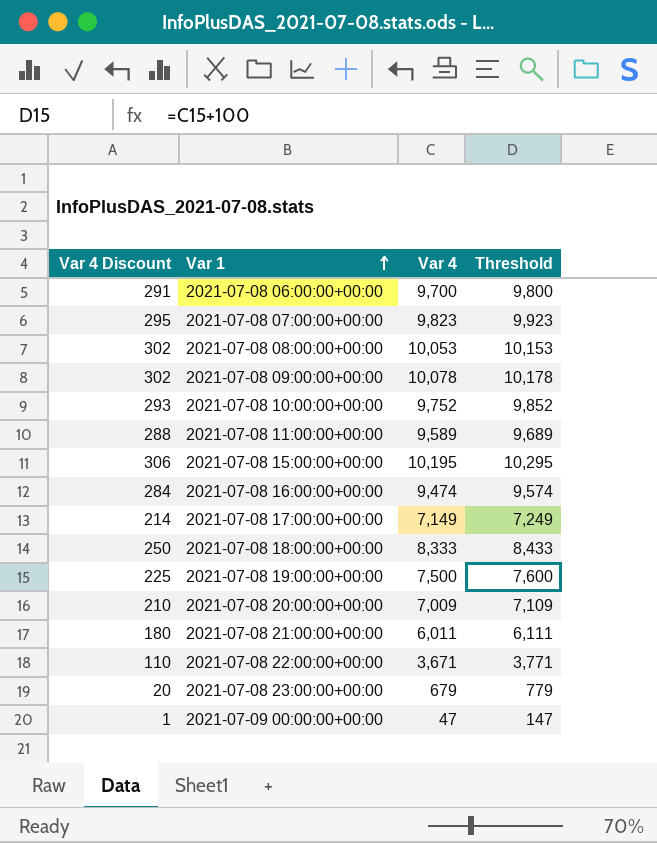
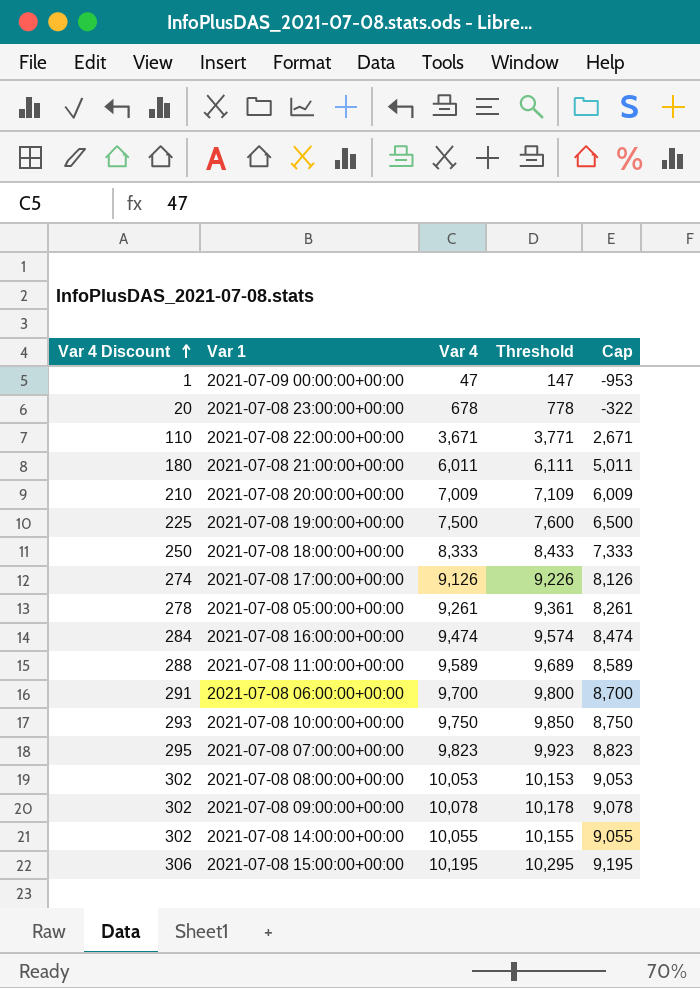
row order: Var 1 ascending -> Var 4 Discount ascending
column Cap | formula: none -> [Var 4] - 1000
2021-07-08 23:00:00+00:00 | Var 4: 679 -> 678
2021-07-08 23:00:00+00:00 | Threshold: 779 -> 778
2021-07-08 17:00:00+00:00 | Var 4 Discount: 214 -> 274
2021-07-08 17:00:00+00:00 | Var 4: 7,149 -> 9,126
2021-07-08 17:00:00+00:00 | Threshold: 7,249 -> 9,226
row 2021-07-08 05:00:00+00:00: none -> 278 | 9,261 | 9,361 | 8,261
2021-07-08 10:00:00+00:00 | Var 4: 9,752 -> 9,750
2021-07-08 10:00:00+00:00 | Threshold: 9,852 -> 9,850
row 2021-07-08 14:00:00+00:00: none -> 302 | 10,055 | 10,155 | 9,055

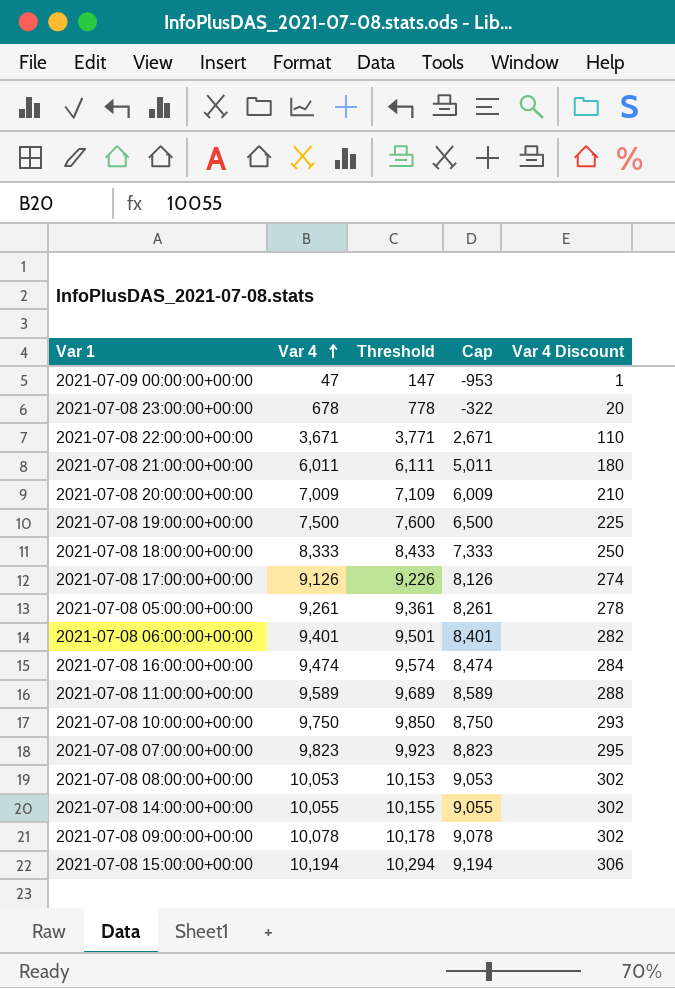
row order: Var 4 Discount ascending -> Var 4 ascending
column Var 4 Discount | position: 1 -> 5
2021-07-08 06:00:00+00:00 | Var 4: 9,700 -> 9,401
2021-07-08 06:00:00+00:00 | Threshold: 9,800 -> 9,501
2021-07-08 06:00:00+00:00 | Cap: 8,700 -> 8,401
2021-07-08 06:00:00+00:00 | Var 4 Discount: 291 -> 282
2021-07-08 15:00:00+00:00 | Var 4: 10,195 -> 10,194
2021-07-08 15:00:00+00:00 | Threshold: 10,295 -> 10,294
2021-07-08 15:00:00+00:00 | Cap: 9,195 -> 9,194

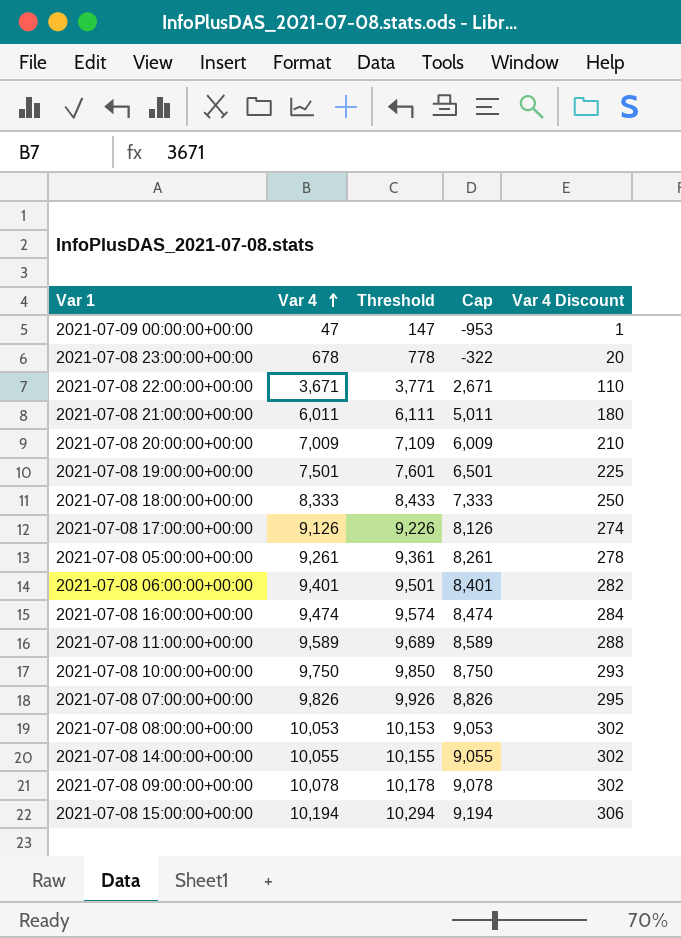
2021-07-08 19:00:00+00:00 | Var 4: 7,500 -> 7,501
2021-07-08 19:00:00+00:00 | Threshold: 7,600 -> 7,601
2021-07-08 19:00:00+00:00 | Cap: 6,500 -> 6,501
2021-07-08 07:00:00+00:00 | Var 4: 9,823 -> 9,826
2021-07-08 07:00:00+00:00 | Threshold: 9,923 -> 9,926
2021-07-08 07:00:00+00:00 | Cap: 8,823 -> 8,826

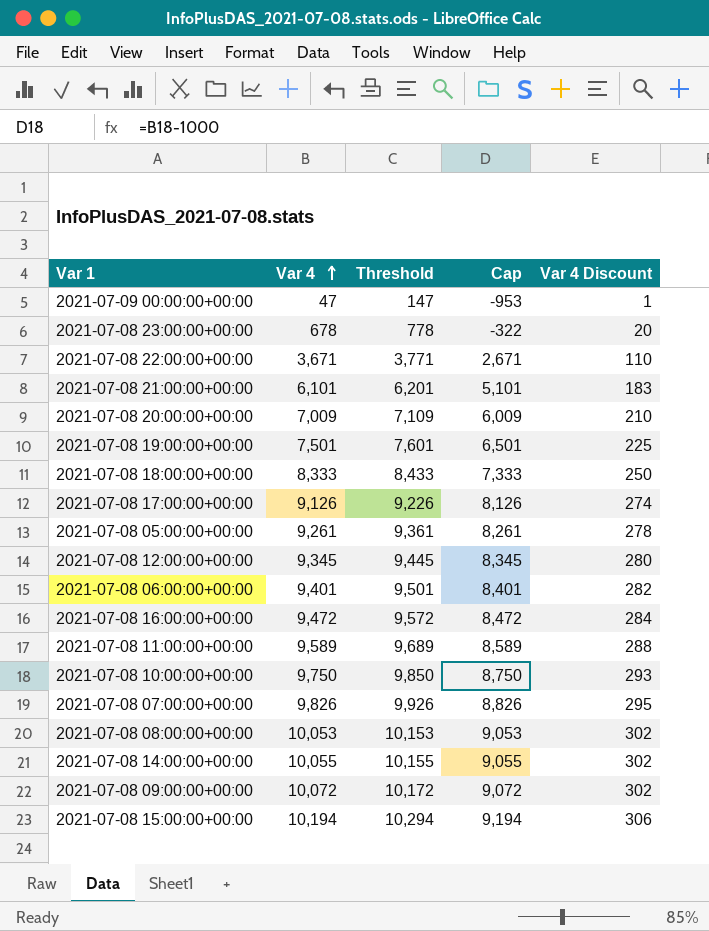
2021-07-08 21:00:00+00:00 | Var 4: 6,011 -> 6,101
2021-07-08 21:00:00+00:00 | Threshold: 6,111 -> 6,201
2021-07-08 21:00:00+00:00 | Cap: 5,011 -> 5,101
2021-07-08 21:00:00+00:00 | Var 4 Discount: 180 -> 183
row 2021-07-08 12:00:00+00:00: none -> 9,345 | 9,445 | 8,345 | 280
2021-07-08 16:00:00+00:00 | Var 4: 9,474 -> 9,472
2021-07-08 16:00:00+00:00 | Threshold: 9,574 -> 9,572
2021-07-08 16:00:00+00:00 | Cap: 8,474 -> 8,472
2021-07-08 09:00:00+00:00 | Var 4: 10,078 -> 10,072
2021-07-08 09:00:00+00:00 | Threshold: 10,178 -> 10,172
2021-07-08 09:00:00+00:00 | Cap: 9,078 -> 9,072

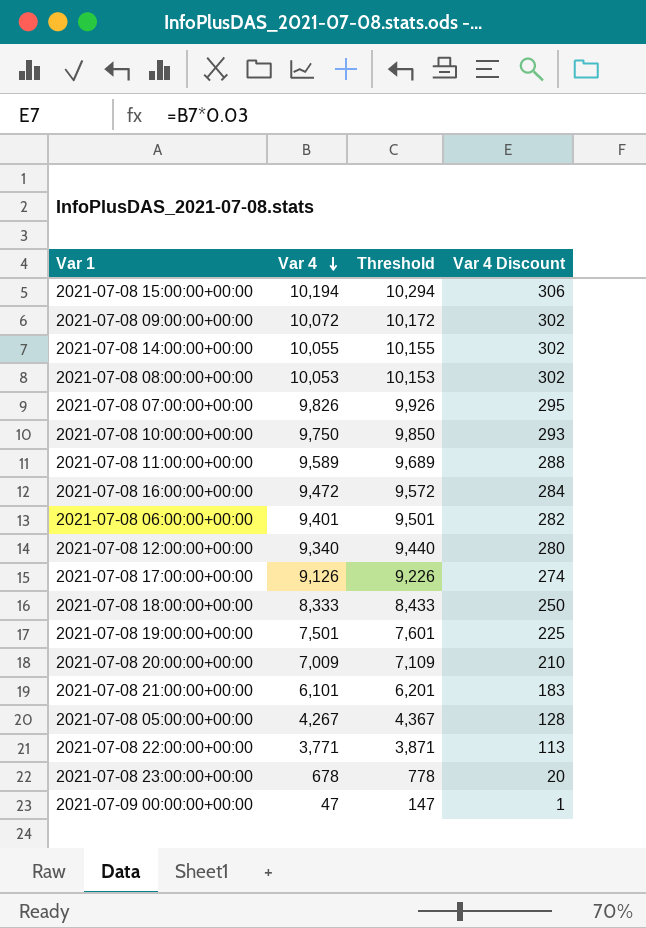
row order: Var 4 ascending -> Var 4 descending
column Cap | formula: [Var 4] - 1000 -> none
2021-07-08 12:00:00+00:00 | Var 4: 9,345 -> 9,340
2021-07-08 12:00:00+00:00 | Threshold: 9,445 -> 9,440
2021-07-08 05:00:00+00:00 | Var 4: 9,261 -> 4,267
2021-07-08 05:00:00+00:00 | Threshold: 9,361 -> 4,367
2021-07-08 05:00:00+00:00 | Var 4 Discount: 278 -> 128
2021-07-08 22:00:00+00:00 | Var 4: 3,671 -> 3,771
2021-07-08 22:00:00+00:00 | Threshold: 3,771 -> 3,871
2021-07-08 22:00:00+00:00 | Var 4 Discount: 110 -> 113

